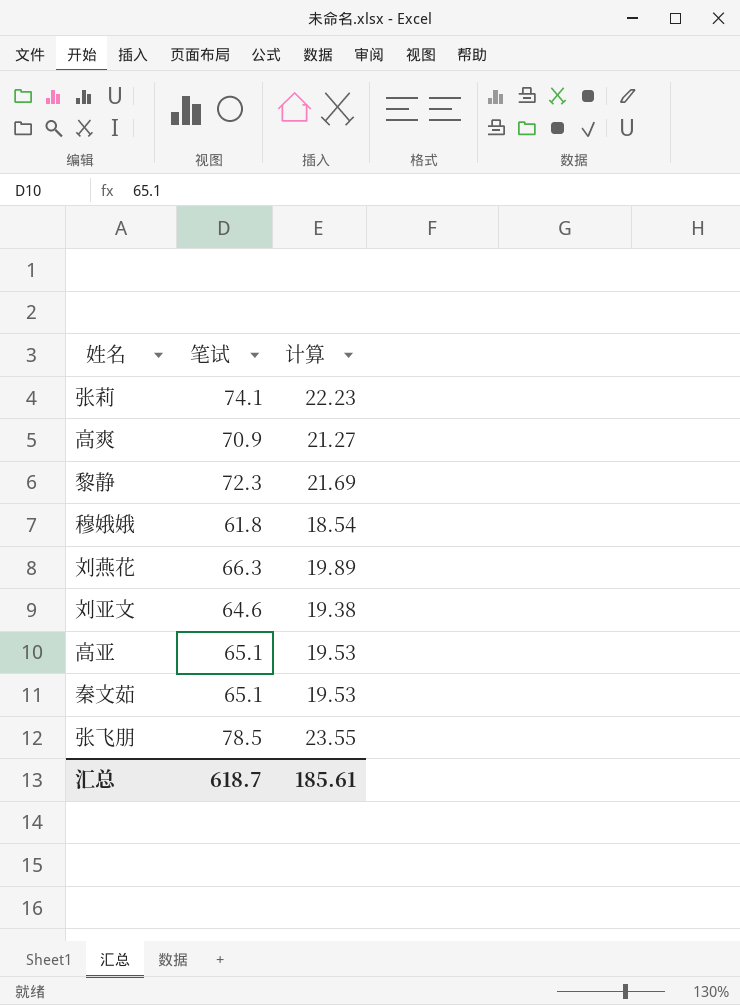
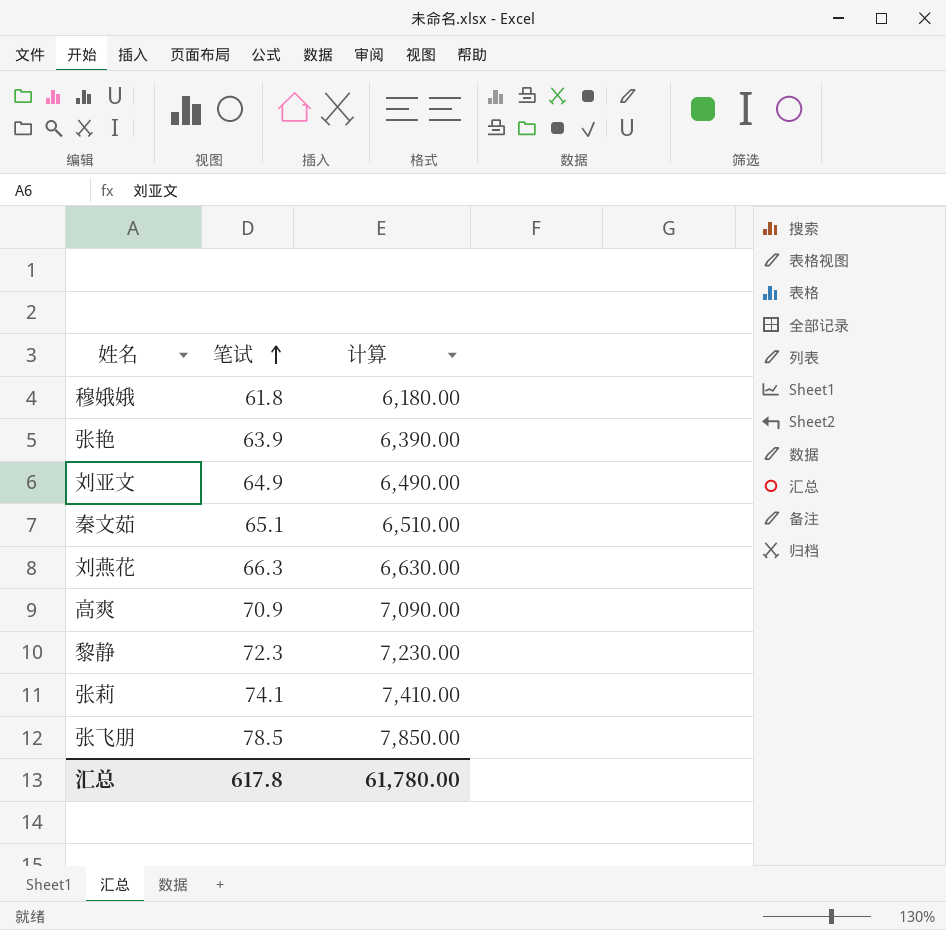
row order: none -> 笔试 ascending
column 计算 | formula: [笔试] * 0.3 -> [笔试] * 100
row 高亚: 65.1 | 19.53 -> none
row 张艳: none -> 63.9 | 6,390.00
刘亚文 | 笔试: 64.6 -> 64.9
汇总 | 笔试: 618.7 -> 617.8
汇总 | 计算: 185.61 -> 61,780.00

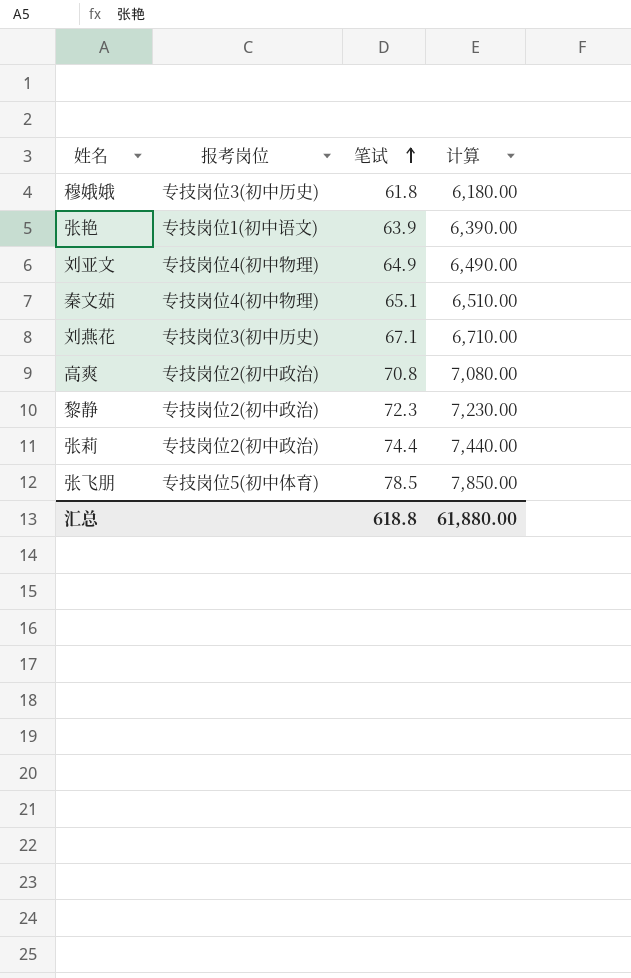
column 报考岗位 | position: none -> 2
刘燕花 | 笔试: 66.3 -> 67.1
刘燕花 | 计算: 6,630.00 -> 6,710.00
高爽 | 笔试: 70.9 -> 70.8
高爽 | 计算: 7,090.00 -> 7,080.00
张莉 | 笔试: 74.1 -> 74.4
张莉 | 计算: 7,410.00 -> 7,440.00
汇总 | 笔试: 617.8 -> 618.8
汇总 | 计算: 61,780.00 -> 61,880.00

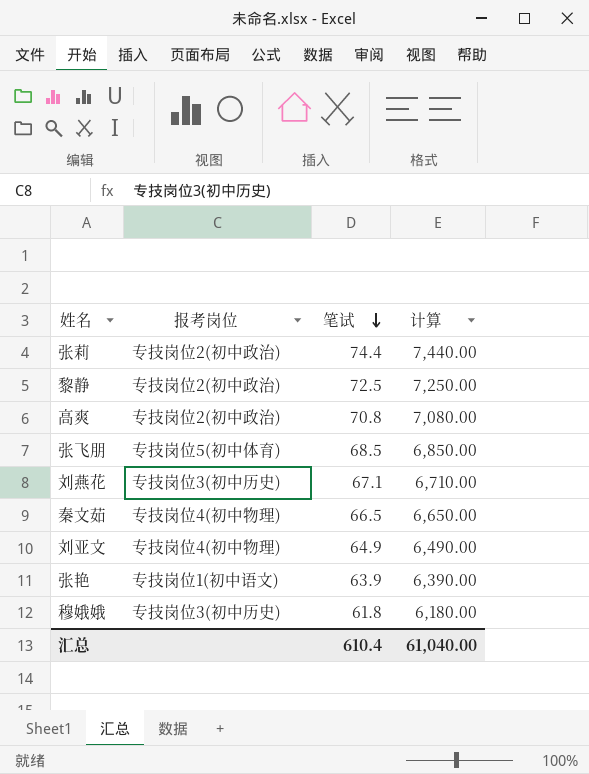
row order: 笔试 ascending -> 笔试 descending
黎静 | 笔试: 72.3 -> 72.5
黎静 | 计算: 7,230.00 -> 7,250.00
张飞朋 | 笔试: 78.5 -> 68.5
张飞朋 | 计算: 7,850.00 -> 6,850.00
秦文茹 | 笔试: 65.1 -> 66.5
秦文茹 | 计算: 6,510.00 -> 6,650.00
汇总 | 笔试: 618.8 -> 610.4
汇总 | 计算: 61,880.00 -> 61,040.00

